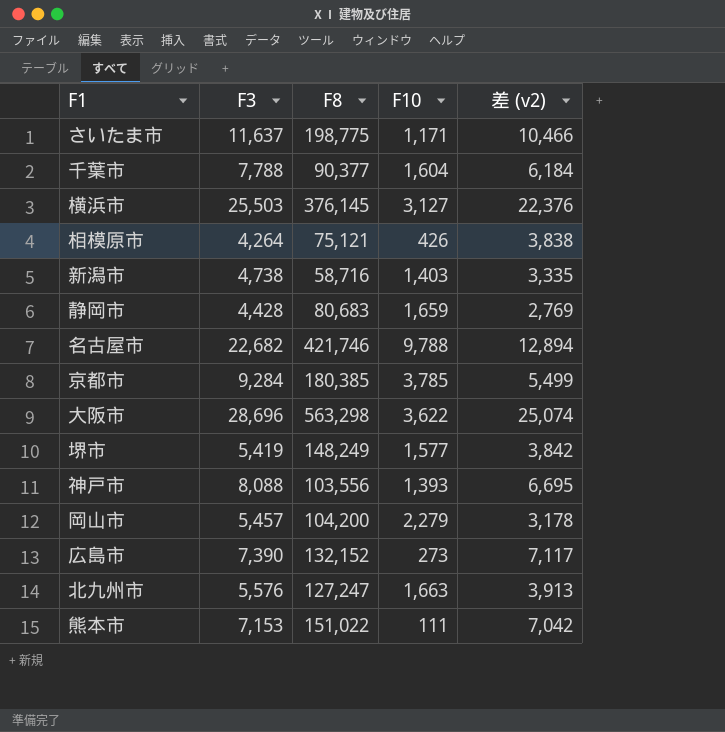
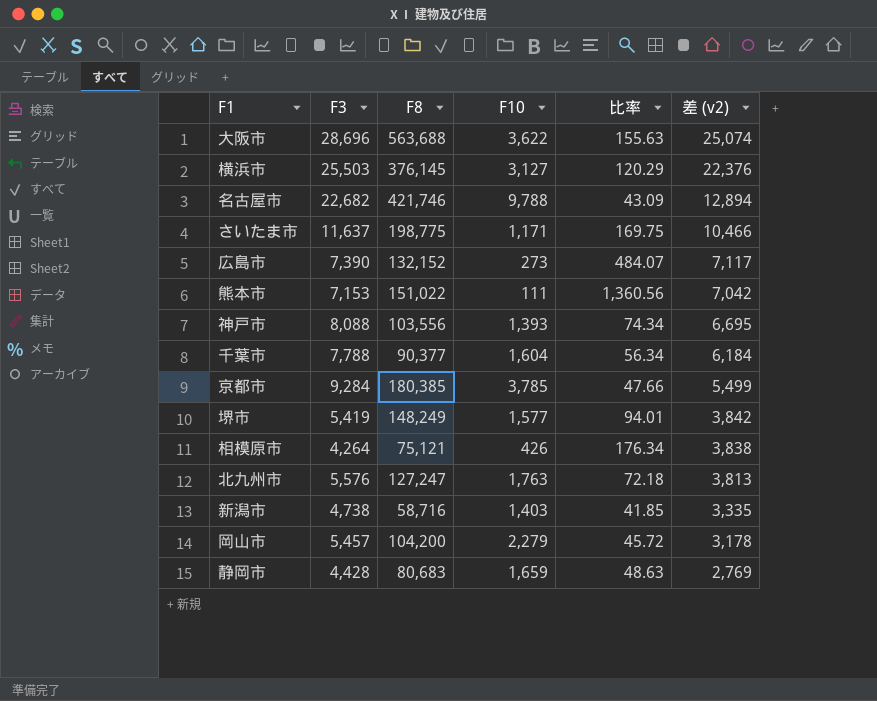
row order: none -> 差 (v2) descending
column 比率 | formula: none -> [F8] / [F10]
大阪市 | F8: 563,298 -> 563,688
北九州市 | F10: 1,663 -> 1,763
北九州市 | 差 (v2): 3,913 -> 3,813

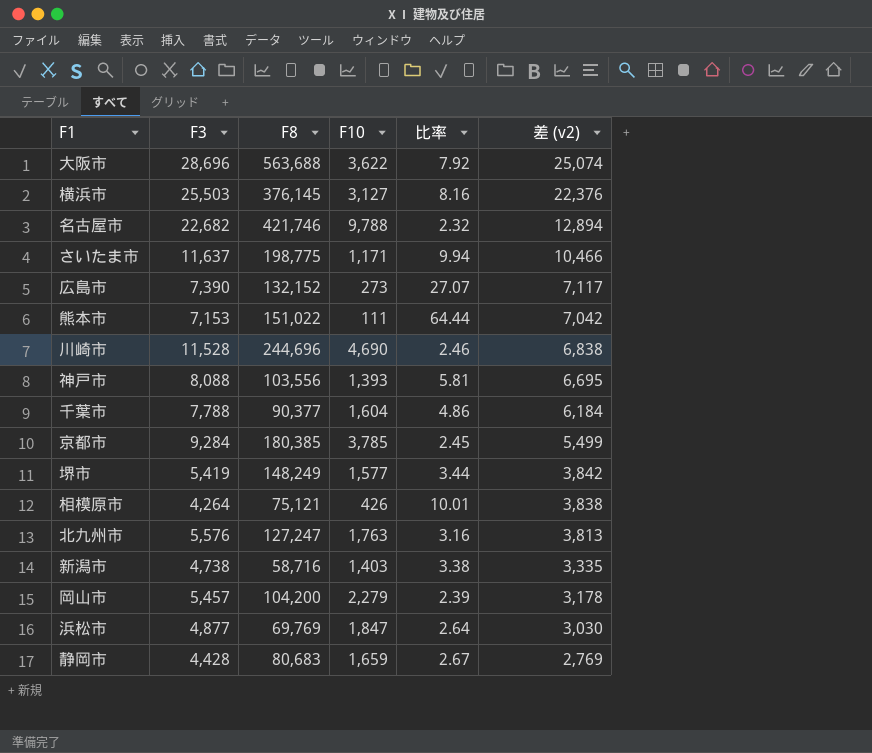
column 比率 | formula: [F8] / [F10] -> [F3] / [F10]
row 川崎市: none -> 11,528 | 244,696 | 4,690 | 2.46 | 6,838
row 浜松市: none -> 4,877 | 69,769 | 1,847 | 2.64 | 3,030

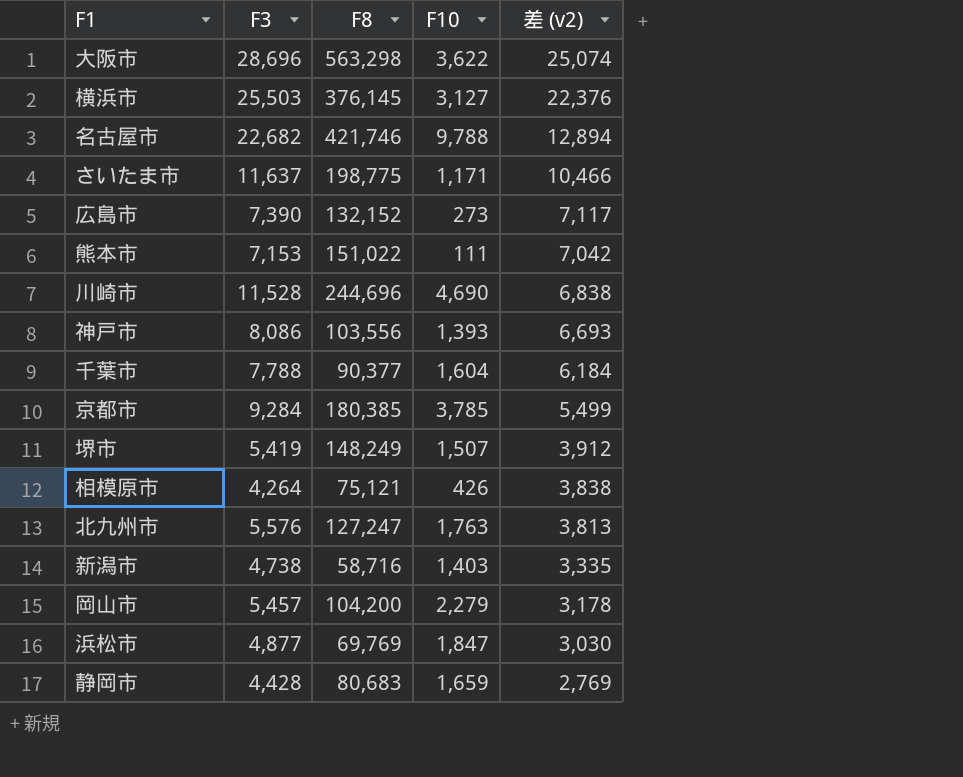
column 比率 | formula: [F3] / [F10] -> none
大阪市 | F8: 563,688 -> 563,298
神戸市 | F3: 8,088 -> 8,086
神戸市 | 差 (v2): 6,695 -> 6,693
堺市 | F10: 1,577 -> 1,507
堺市 | 差 (v2): 3,842 -> 3,912

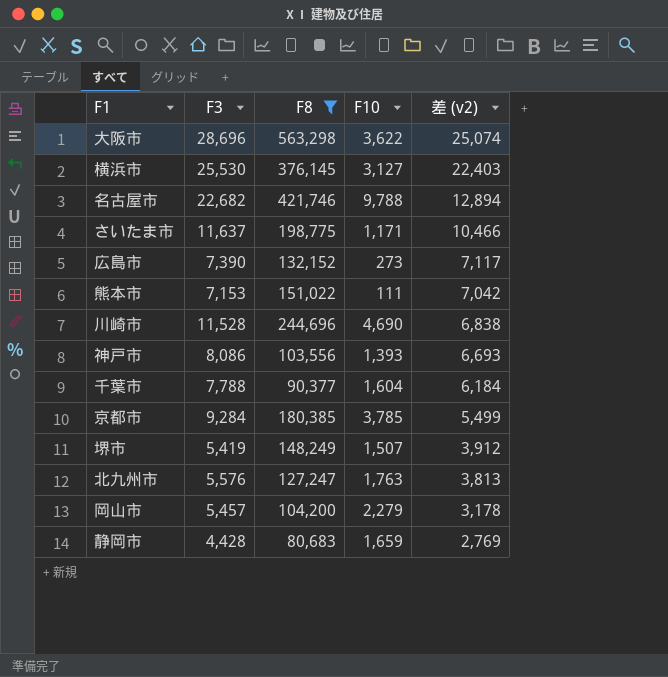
filter: none -> F8 >= 80,683
横浜市 | F3: 25,503 -> 25,530
横浜市 | 差 (v2): 22,376 -> 22,403

